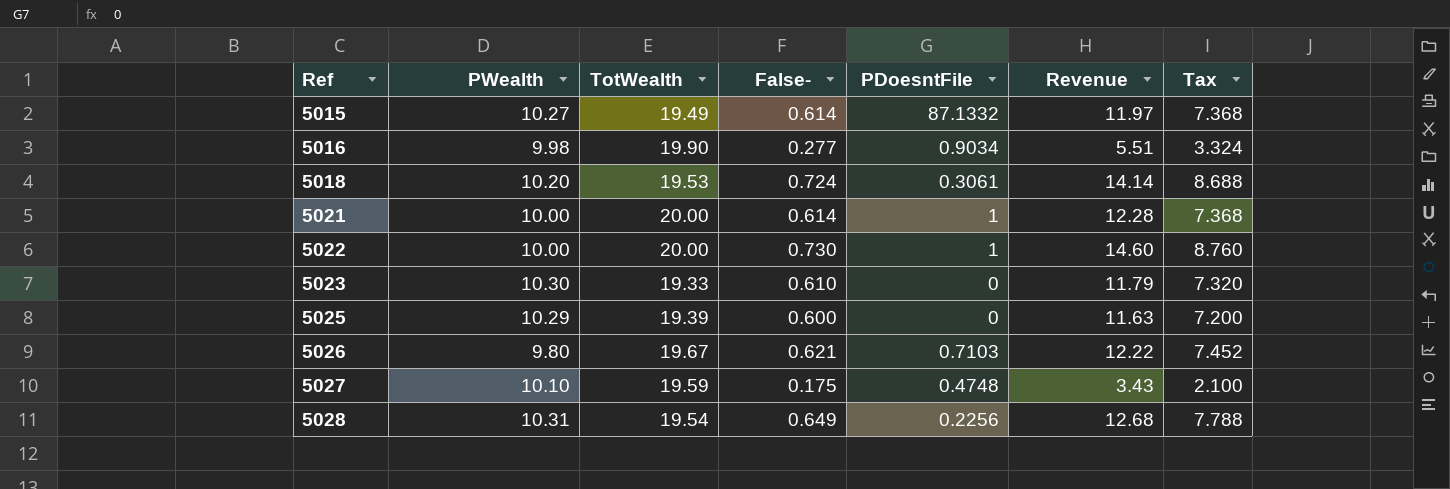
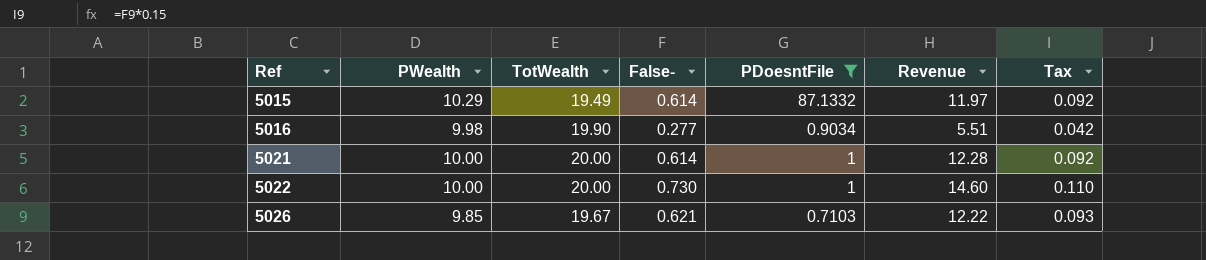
filter: none -> PDoesntFile >= 0.7103
column Tax | formula: [False-] * 12 -> [False-] * 0.15
5015 | PWealth: 10.27 -> 10.29
5026 | PWealth: 9.80 -> 9.85

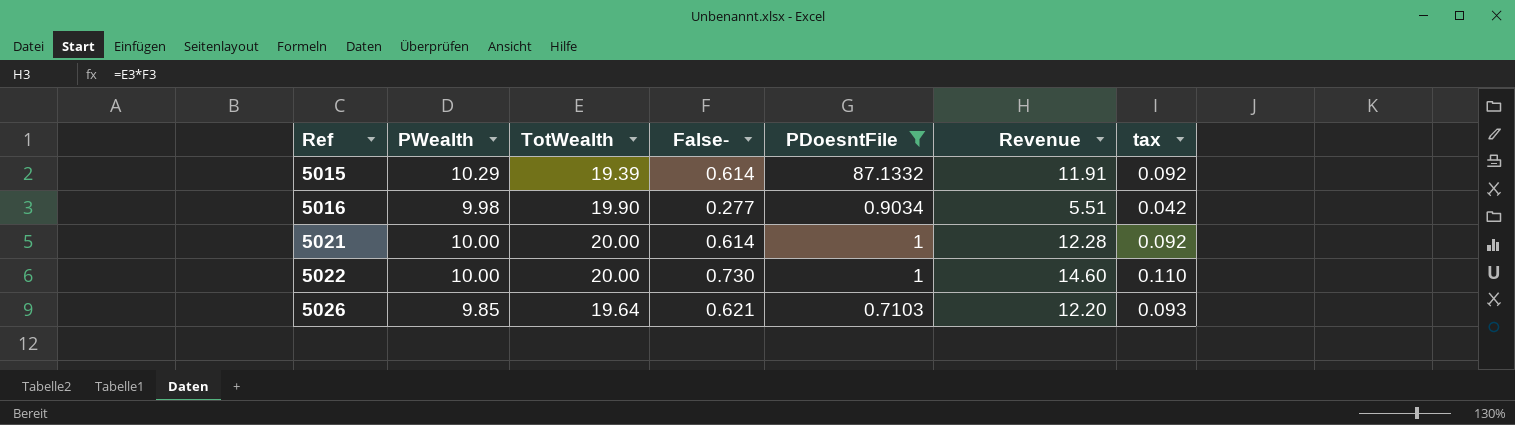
column name: Tax -> tax
5015 | TotWealth: 19.49 -> 19.39
5015 | Revenue: 11.97 -> 11.91
5026 | TotWealth: 19.67 -> 19.64
5026 | Revenue: 12.22 -> 12.20

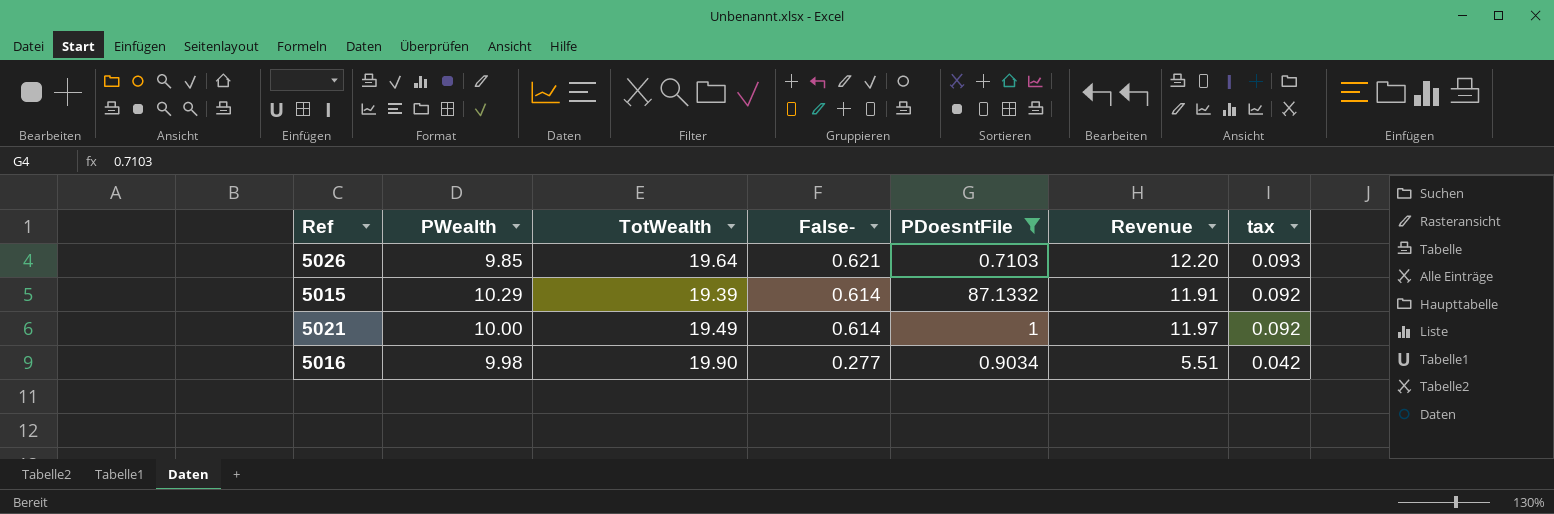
row order: Ref ascending -> False- descending
row 5022: 10.00 | 20.00 | 0.730 | 1 | 14.60 | 0.110 -> none
5021 | TotWealth: 20.00 -> 19.49
5021 | Revenue: 12.28 -> 11.97

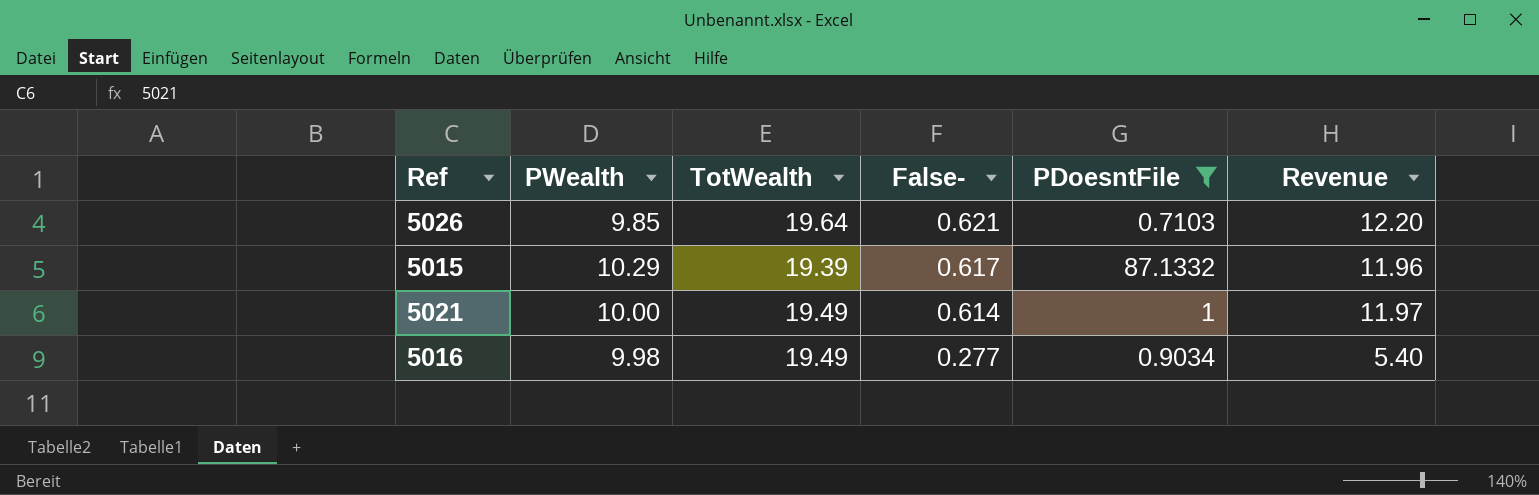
column tax | formula: [False-] * 0.15 -> none
5015 | False-: 0.614 -> 0.617
5015 | Revenue: 11.91 -> 11.96
5016 | TotWealth: 19.90 -> 19.49
5016 | Revenue: 5.51 -> 5.40

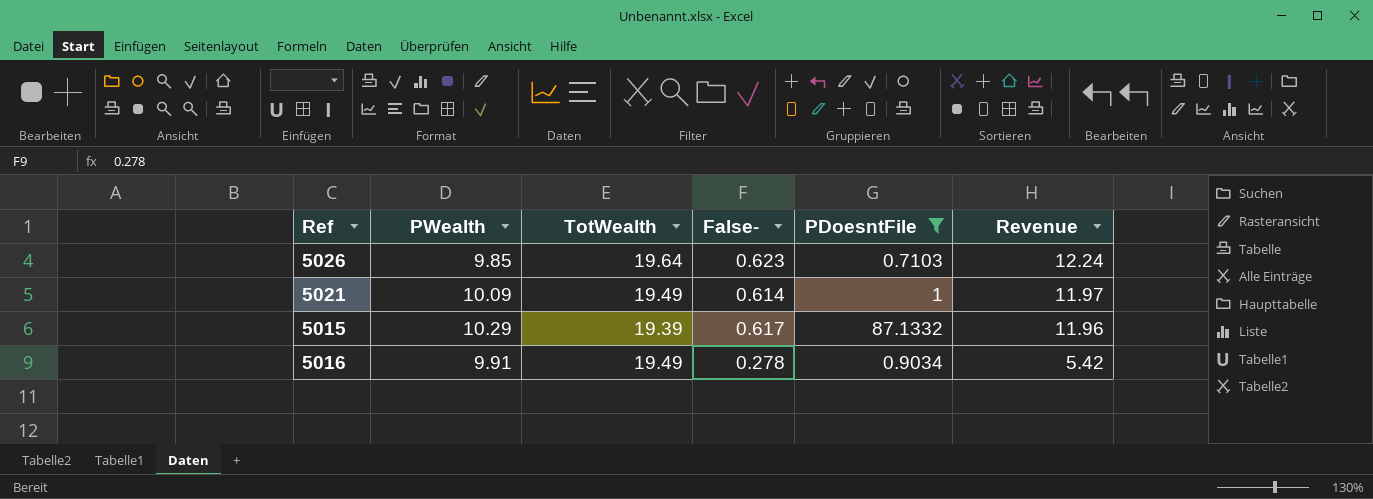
row order: False- descending -> Revenue descending
5026 | False-: 0.621 -> 0.623
5026 | Revenue: 12.20 -> 12.24
5021 | PWealth: 10.00 -> 10.09
5016 | PWealth: 9.98 -> 9.91
5016 | False-: 0.277 -> 0.278
5016 | Revenue: 5.40 -> 5.42

